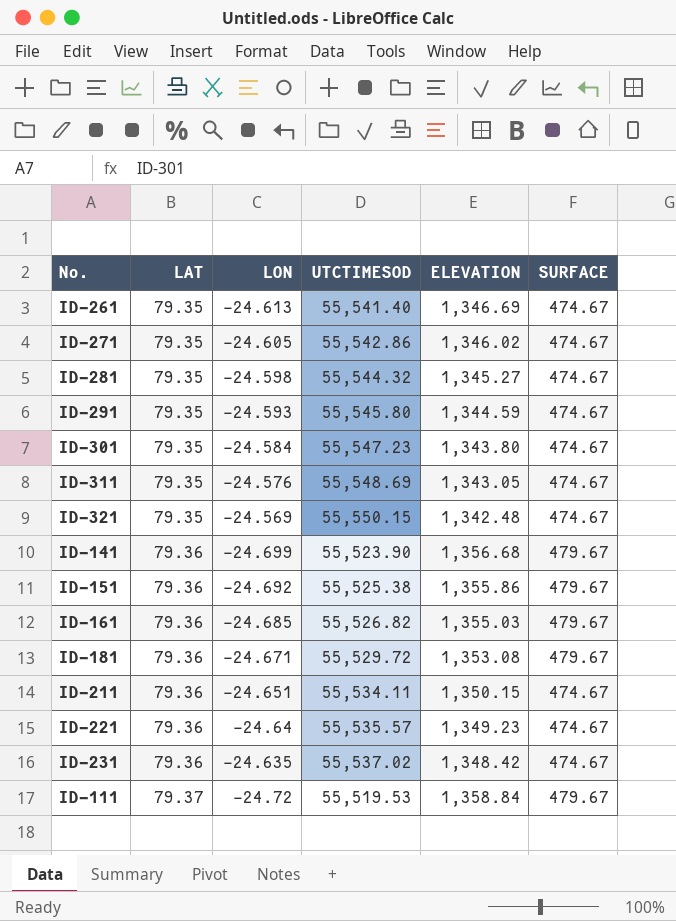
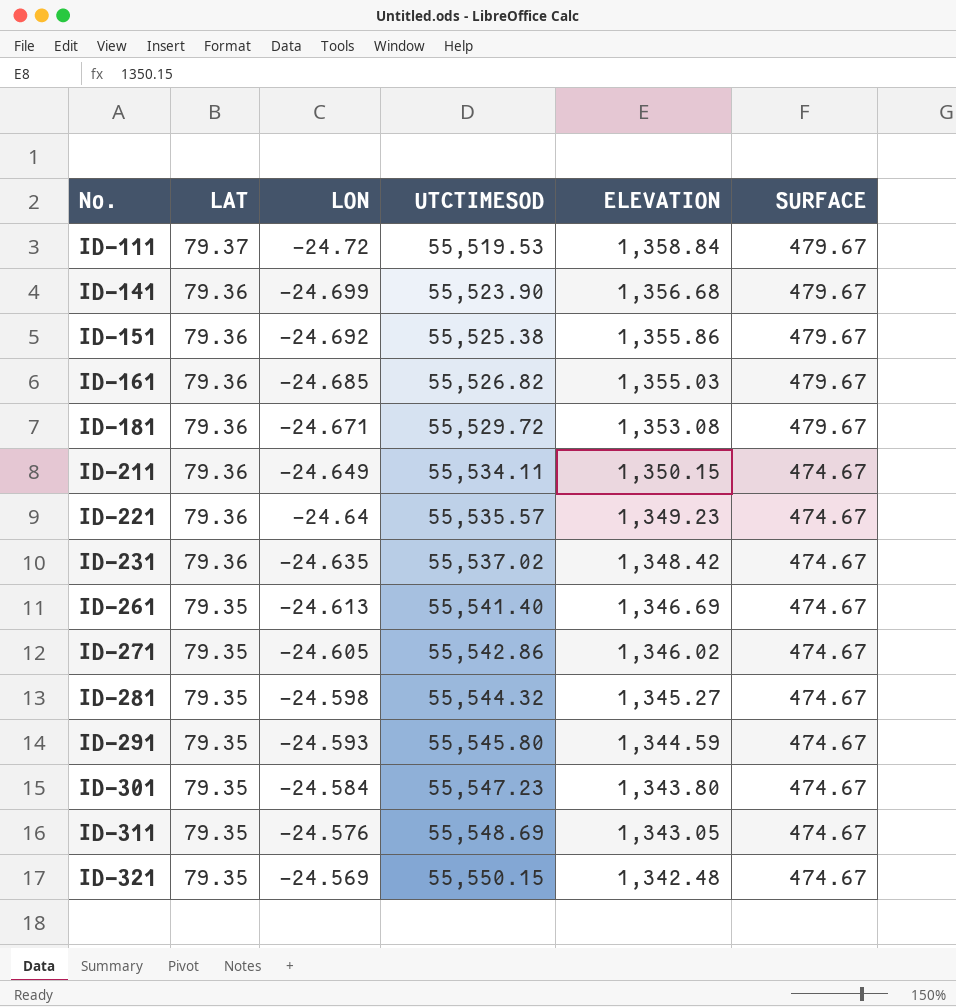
row order: LAT ascending -> No. ascending
ID-211 | LON: -24.651 -> -24.649

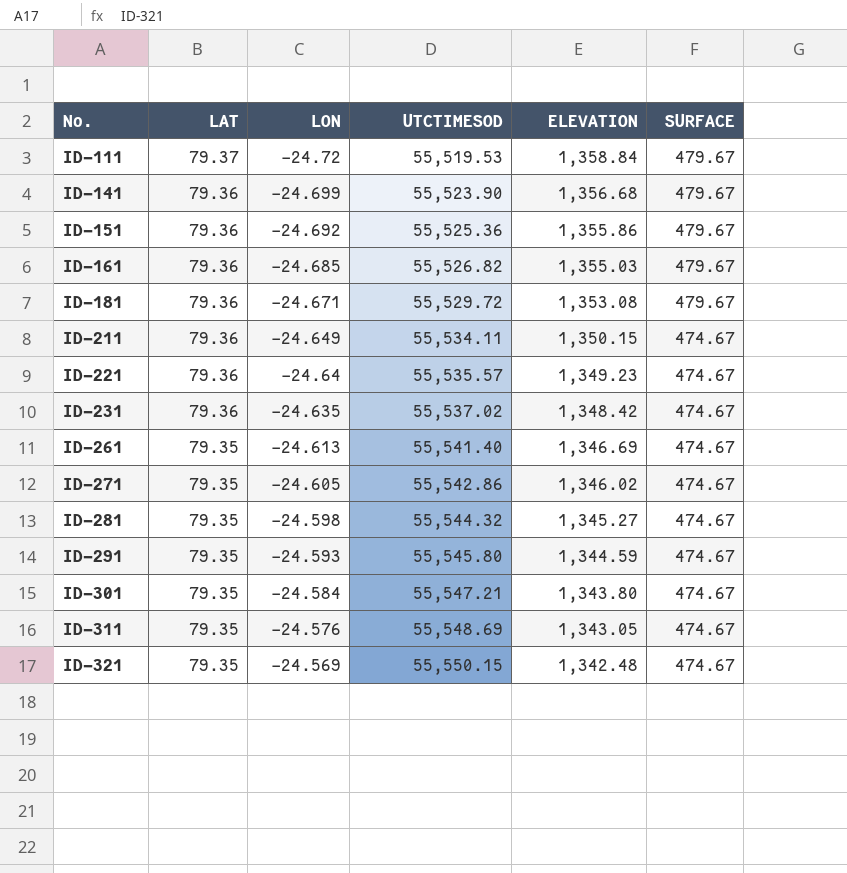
ID-151 | UTCTIMESOD: 55,525.38 -> 55,525.36
ID-301 | UTCTIMESOD: 55,547.23 -> 55,547.21

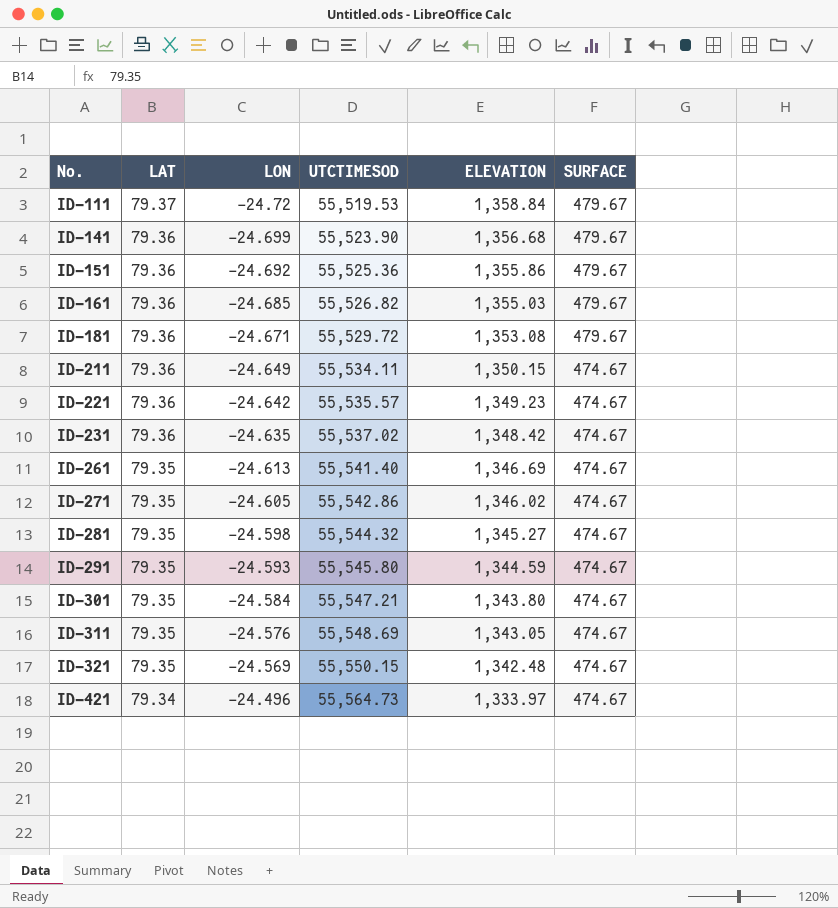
ID-221 | LON: -24.64 -> -24.642
row ID-421: none -> 79.34 | -24.496 | 55,564.73 | 1,333.97 | 474.67

